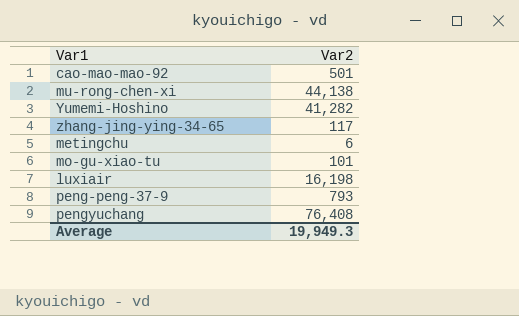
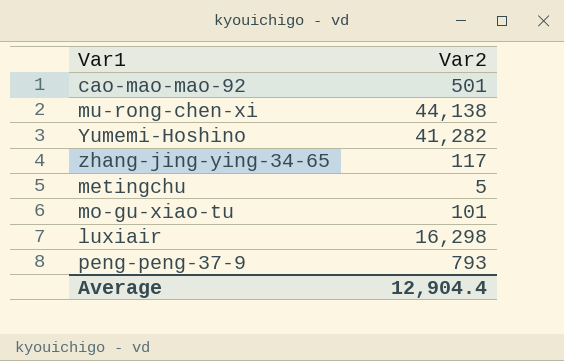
row pengyuchang: 76,408 -> none
metingchu | Var2: 6 -> 5
luxiair | Var2: 16,198 -> 16,298
Average | Var2: 19,949.3 -> 12,904.4

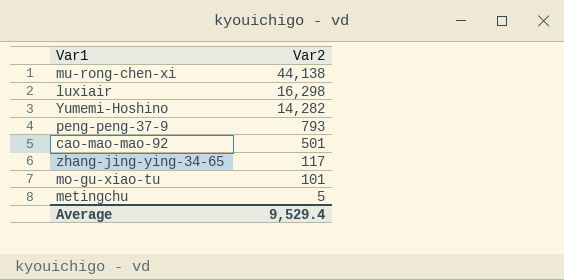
row order: none -> Var2 descending
Yumemi-Hoshino | Var2: 41,282 -> 14,282
Average | Var2: 12,904.4 -> 9,529.4

